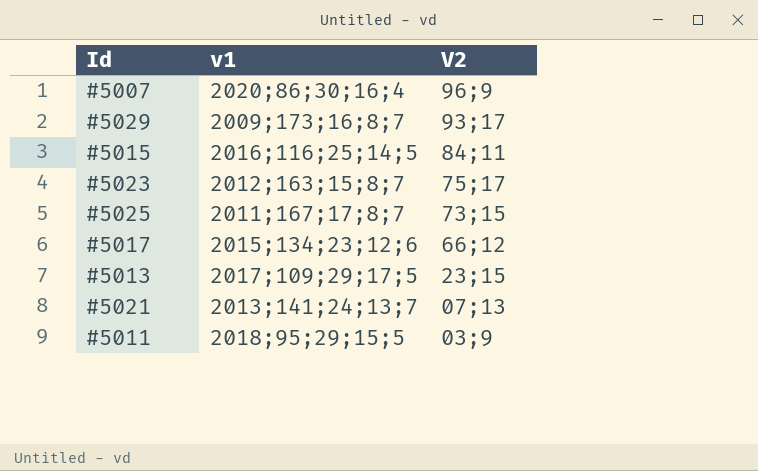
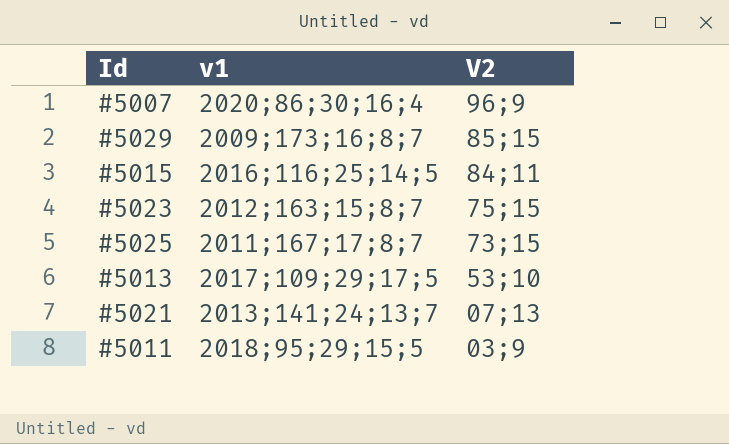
row #5017: 2015;134;23;12;6 | 66;12 -> none
#5029 | V2: 93;17 -> 85;15
#5023 | V2: 75;17 -> 75;15
#5013 | V2: 23;15 -> 53;10

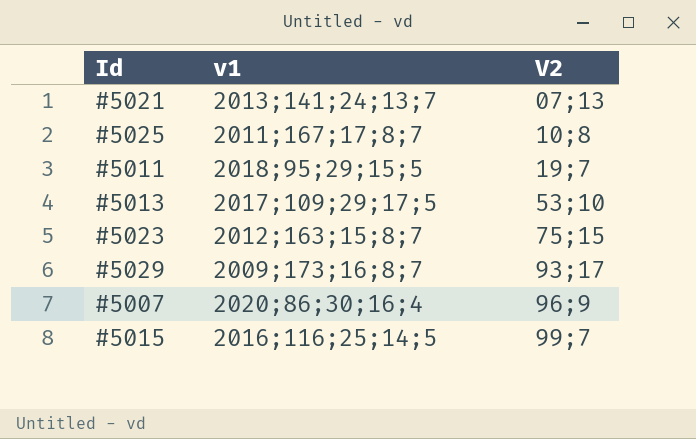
row order: V2 descending -> V2 ascending
#5025 | V2: 73;15 -> 10;8
#5011 | V2: 03;9 -> 19;7
#5029 | V2: 85;15 -> 93;17
#5015 | V2: 84;11 -> 99;7

